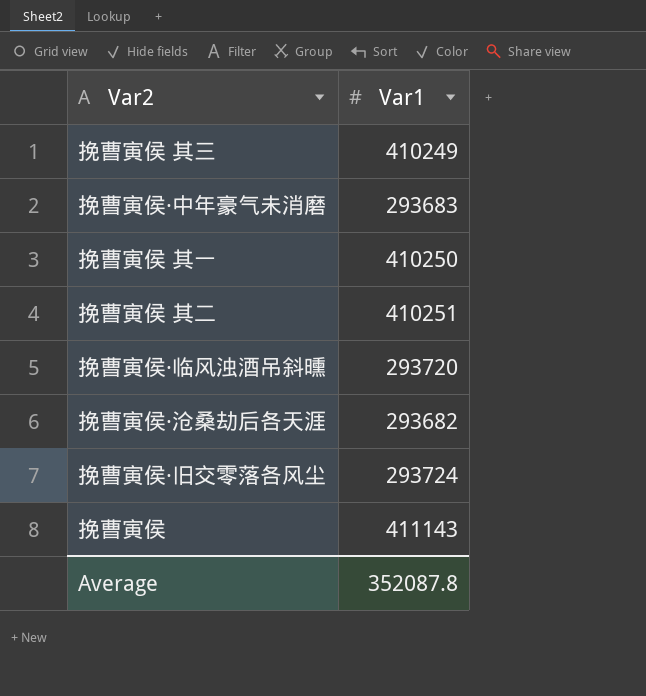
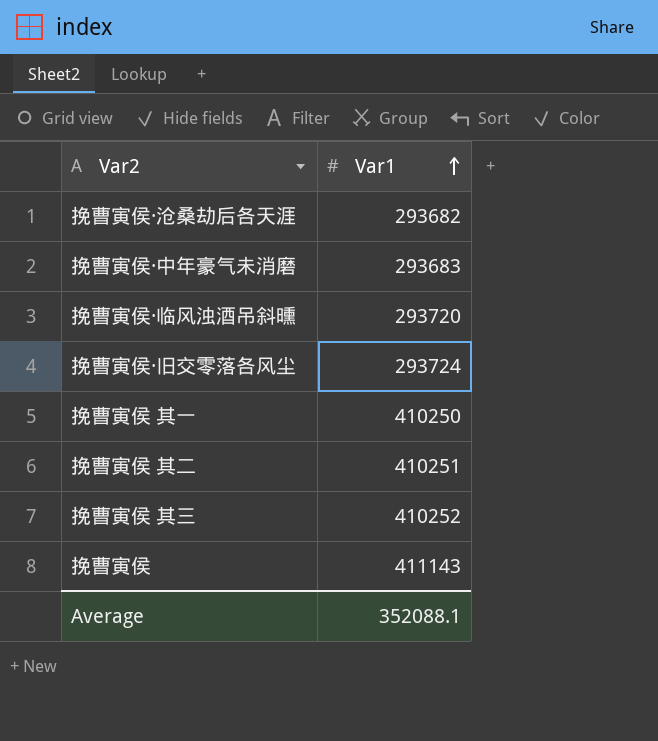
row order: none -> Var1 ascending
挽曹寅侯 其三 | Var1: 410249 -> 410252
Average | Var1: 352087.8 -> 352088.1

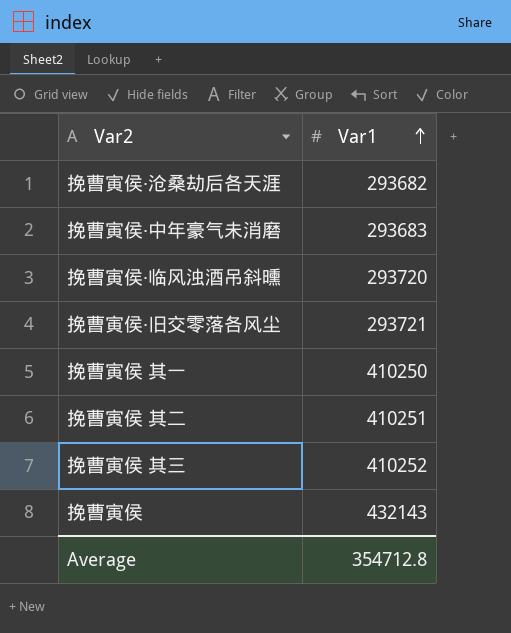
挽曹寅侯·旧交零落各风尘 | Var1: 293724 -> 293721
挽曹寅侯 | Var1: 411143 -> 432143
Average | Var1: 352088.1 -> 354712.8

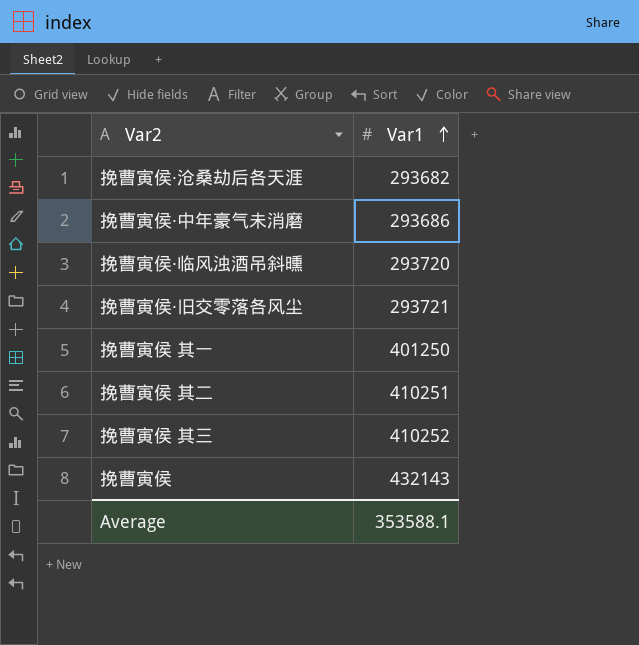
挽曹寅侯·中年豪气未消磨 | Var1: 293683 -> 293686
挽曹寅侯 其一 | Var1: 410250 -> 401250
Average | Var1: 354712.8 -> 353588.1

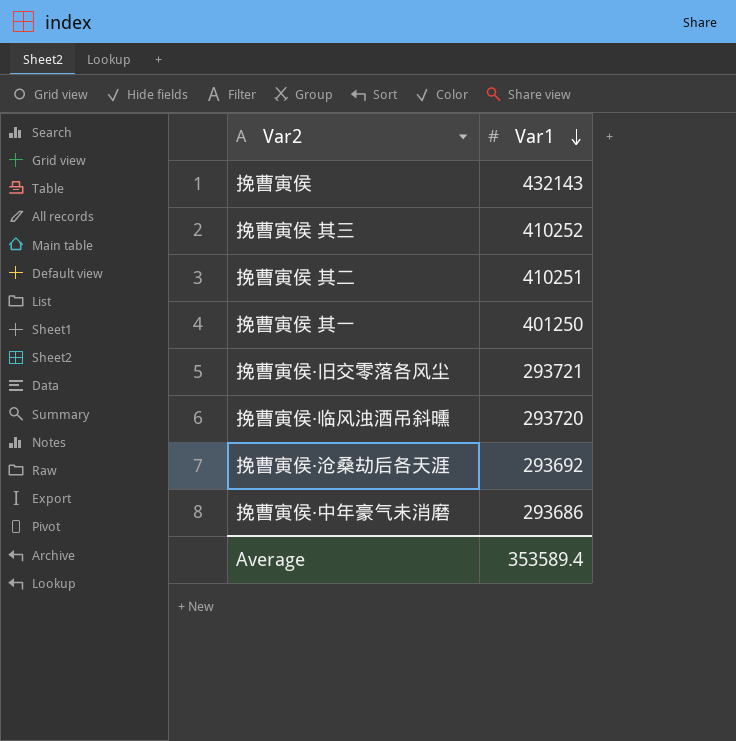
row order: Var1 ascending -> Var1 descending
挽曹寅侯·沧桑劫后各天涯 | Var1: 293682 -> 293692
Average | Var1: 353588.1 -> 353589.4

